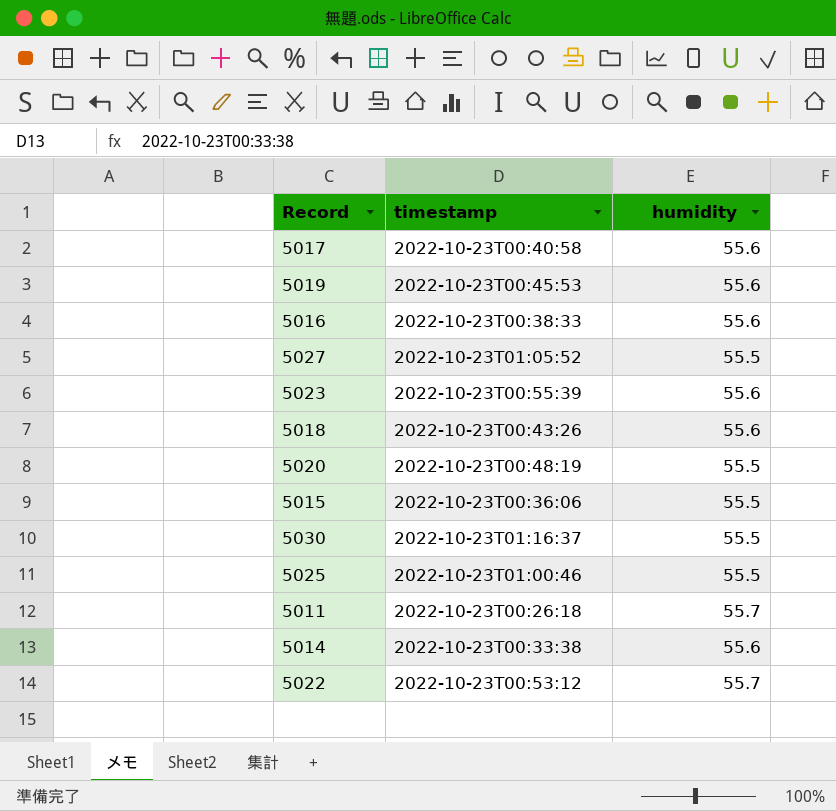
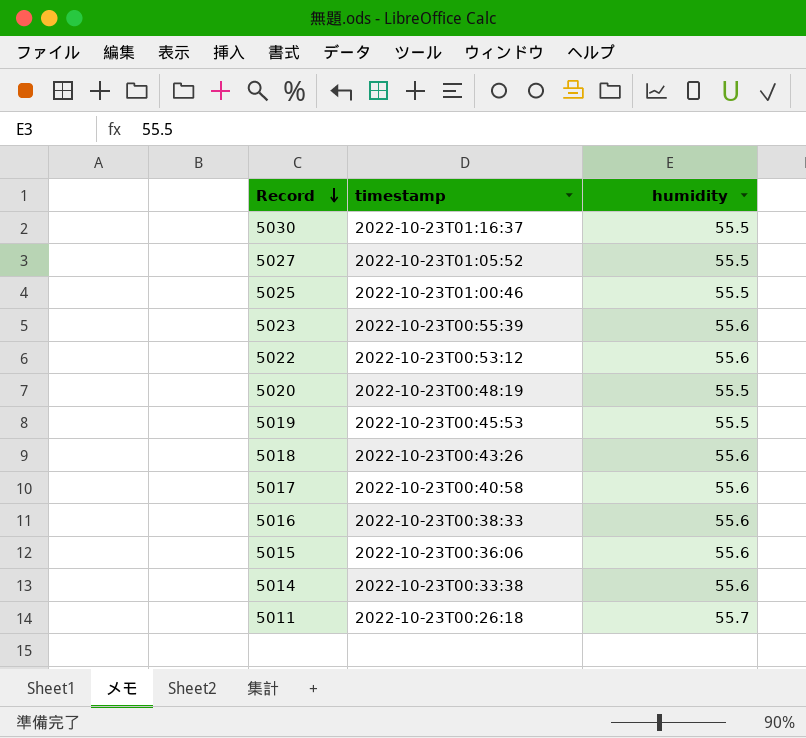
row order: none -> Record descending
5022 | humidity: 55.7 -> 55.6
5019 | humidity: 55.6 -> 55.5
5015 | humidity: 55.5 -> 55.6

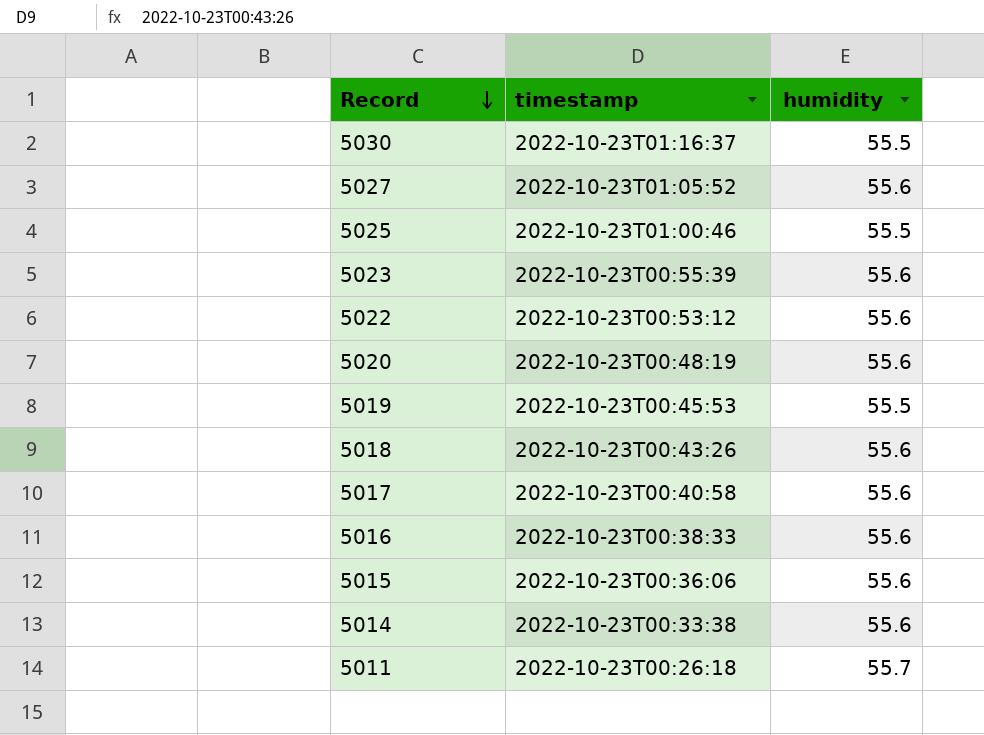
5027 | humidity: 55.5 -> 55.6
5020 | humidity: 55.5 -> 55.6

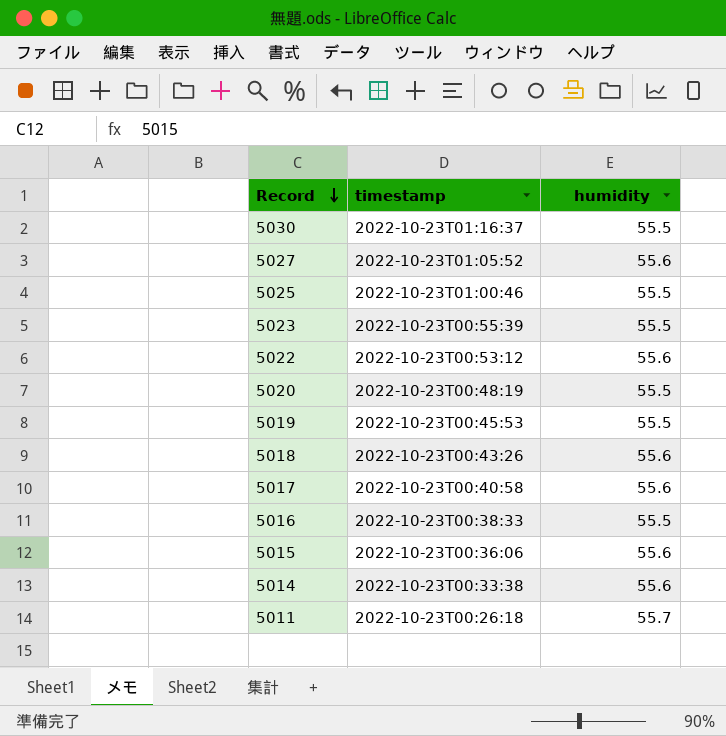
5023 | humidity: 55.6 -> 55.5
5020 | humidity: 55.6 -> 55.5
5016 | humidity: 55.6 -> 55.5

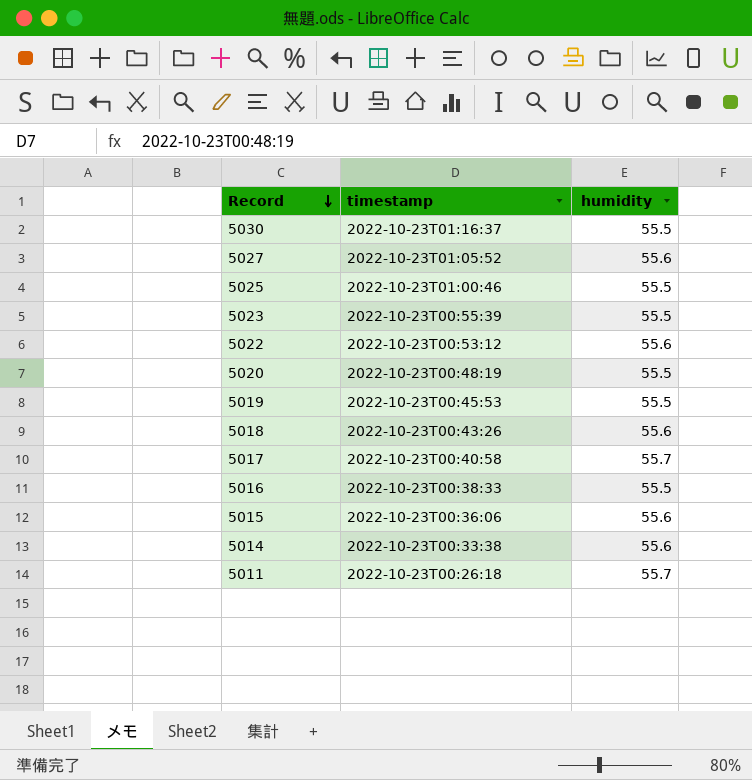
5017 | humidity: 55.6 -> 55.7

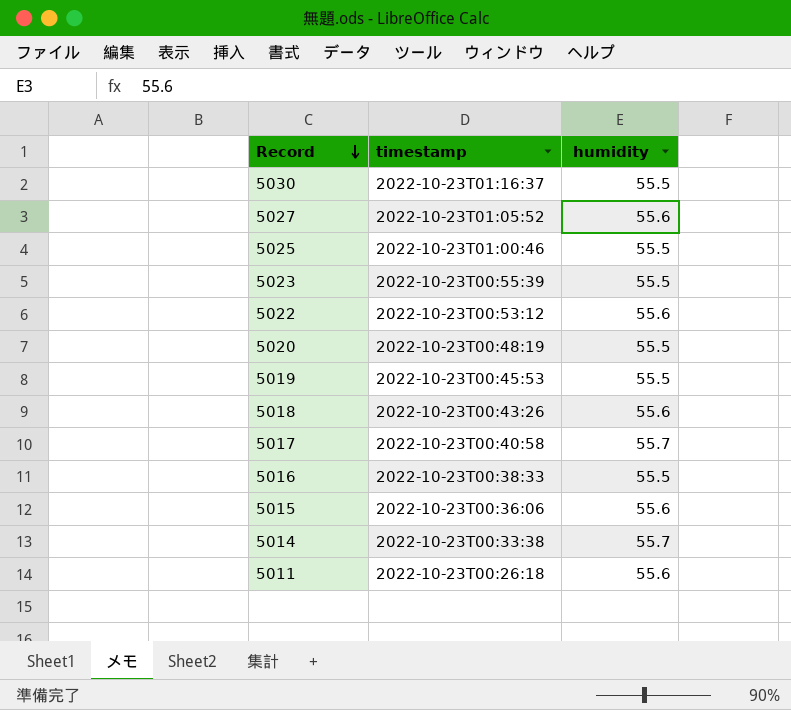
5014 | humidity: 55.6 -> 55.7
5011 | humidity: 55.7 -> 55.6

